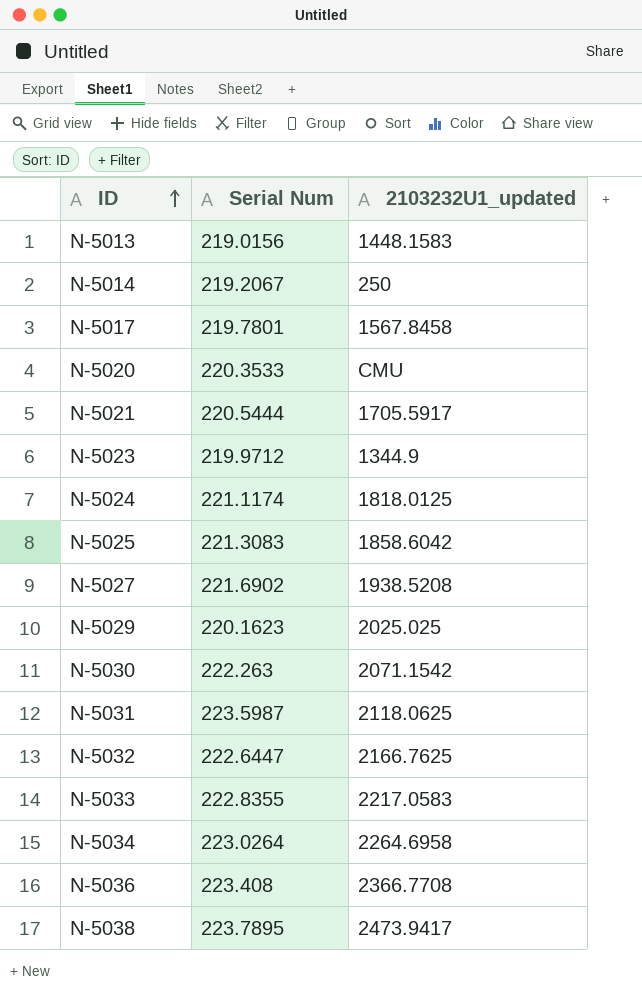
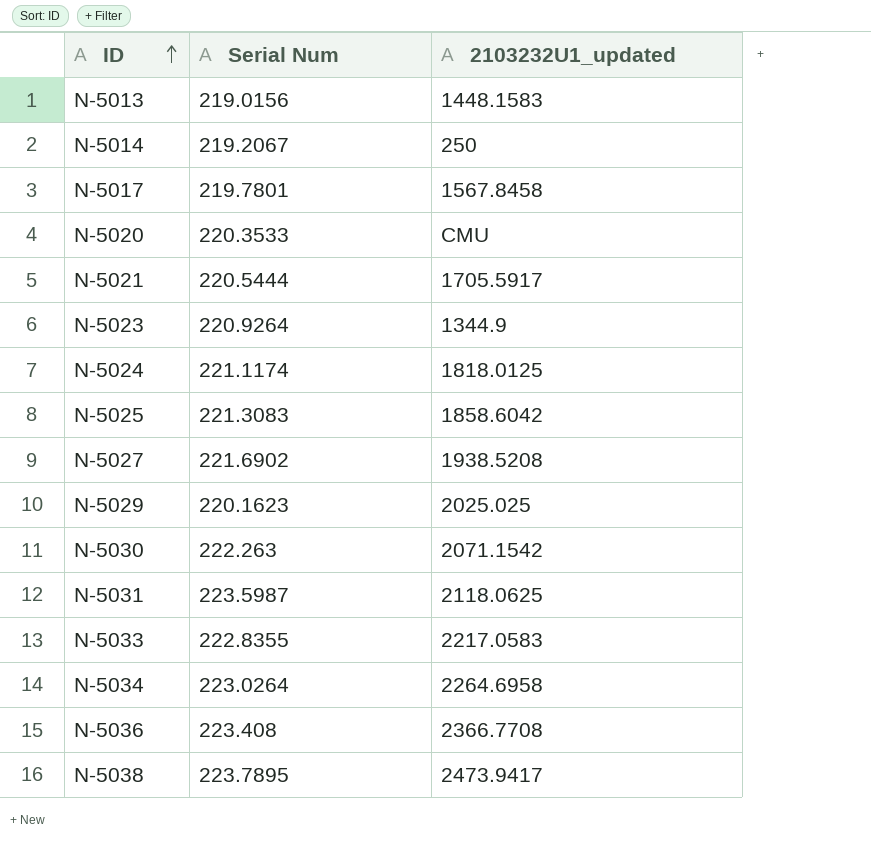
row N-5032: 222.6447 | 2166.7625 -> none
N-5023 | Serial Num: 219.9712 -> 220.9264

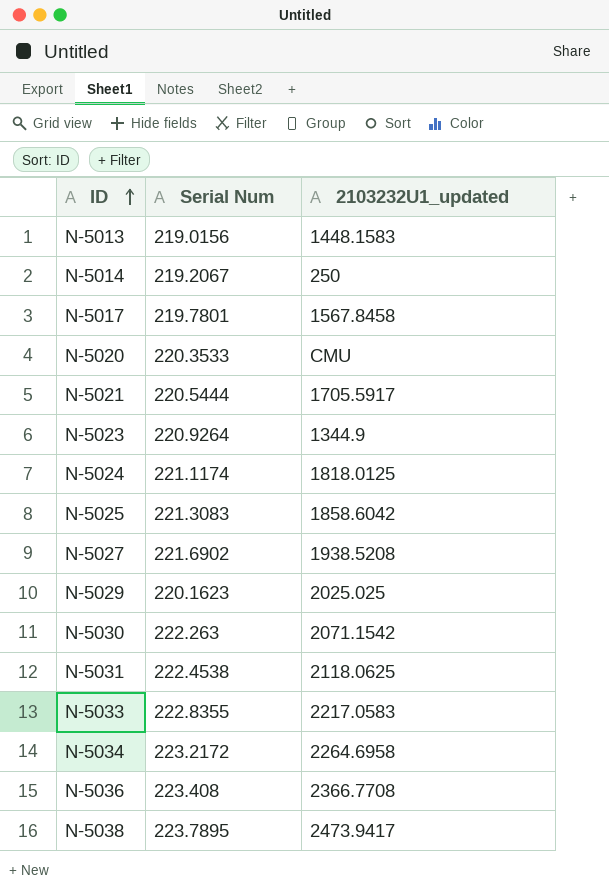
N-5031 | Serial Num: 223.5987 -> 222.4538
N-5034 | Serial Num: 223.0264 -> 223.2172

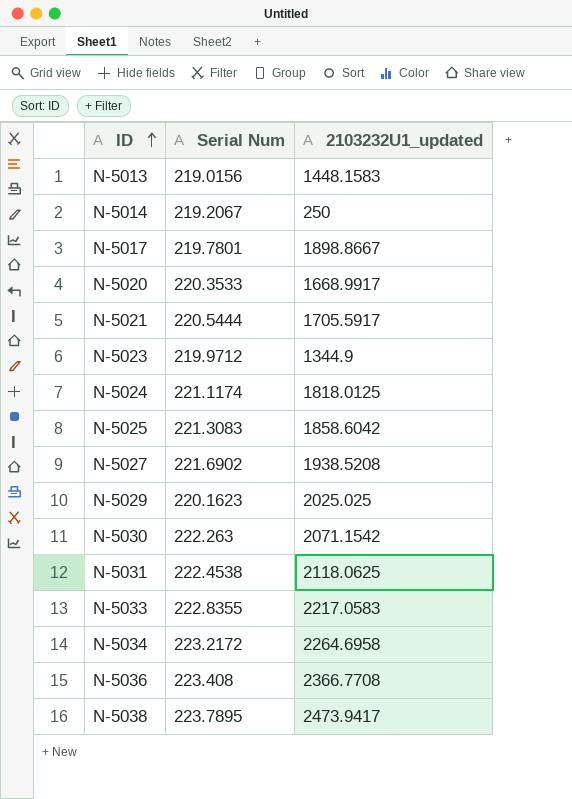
N-5017 | 2103232U1_updated: 1567.8458 -> 1898.8667
N-5020 | 2103232U1_updated: CMU -> 1668.9917
N-5023 | Serial Num: 220.9264 -> 219.9712

